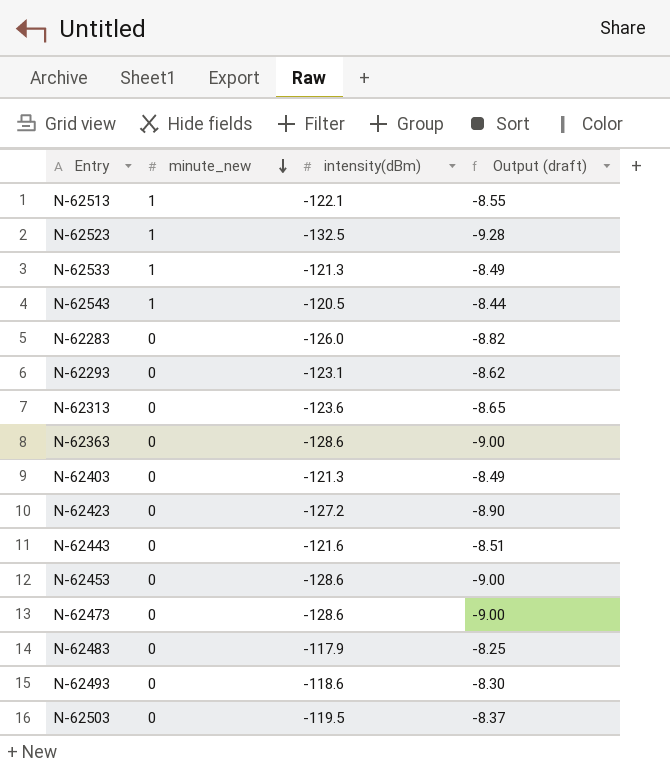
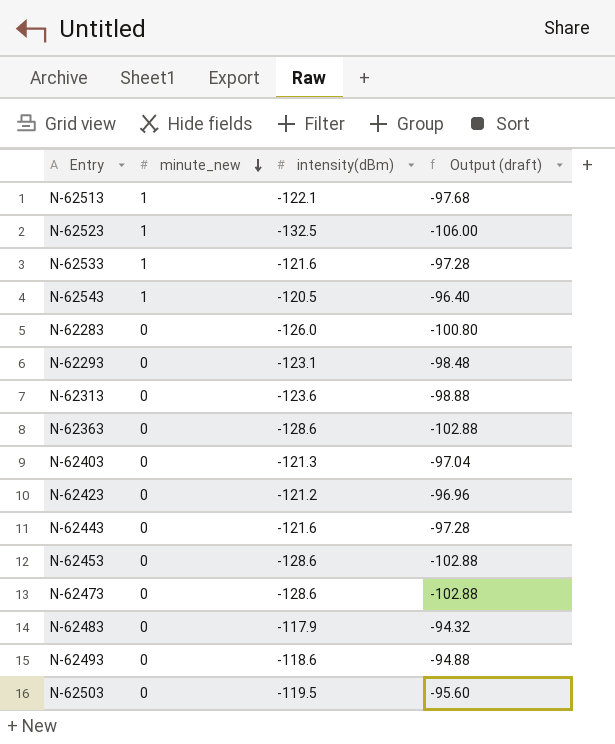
column Output (draft) | formula: [intensity(dBm)] * 0.07 -> [intensity(dBm)] * 0.8
N-62533 | intensity(dBm): -121.3 -> -121.6
N-62423 | intensity(dBm): -127.2 -> -121.2

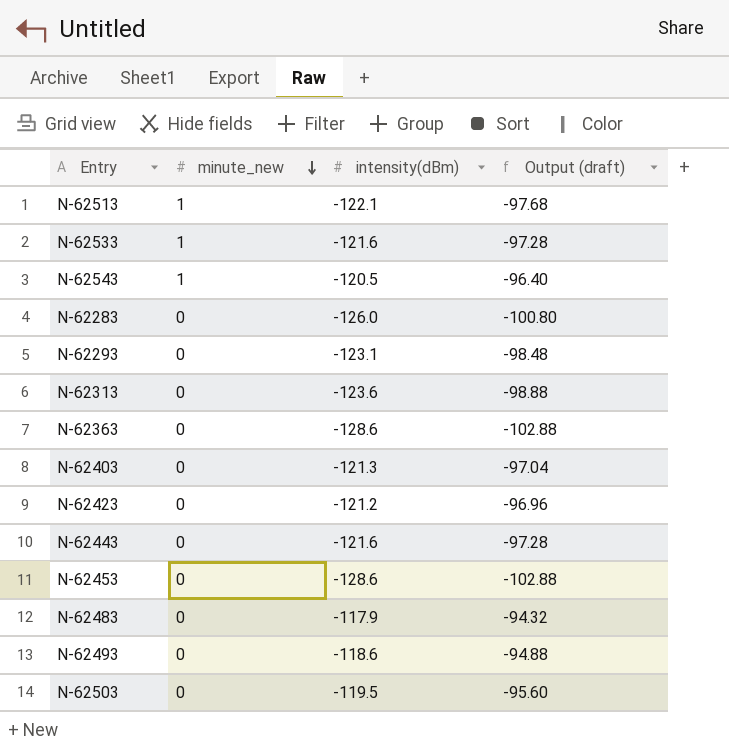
row N-62523: 1 | -132.5 | -106.00 -> none
row N-62473: 0 | -128.6 | -102.88 -> none

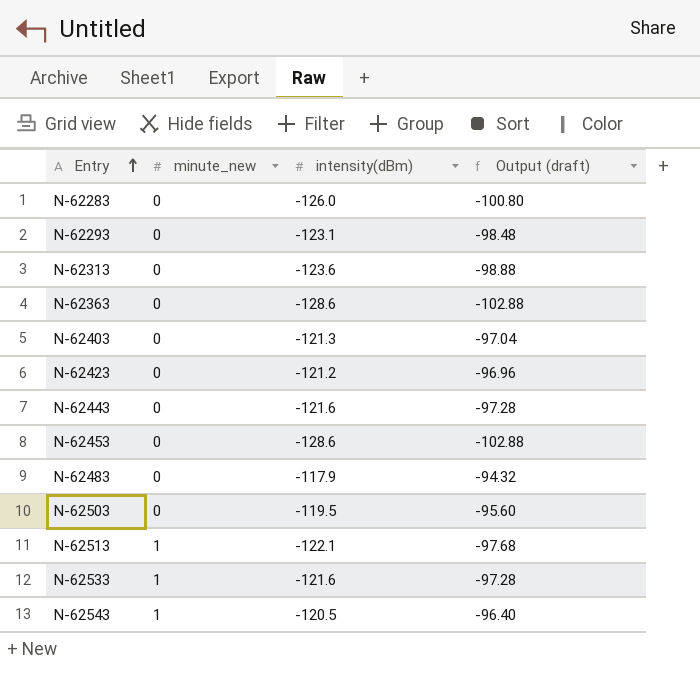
row order: minute_new descending -> Entry ascending
row N-62493: 0 | -118.6 | -94.88 -> none

